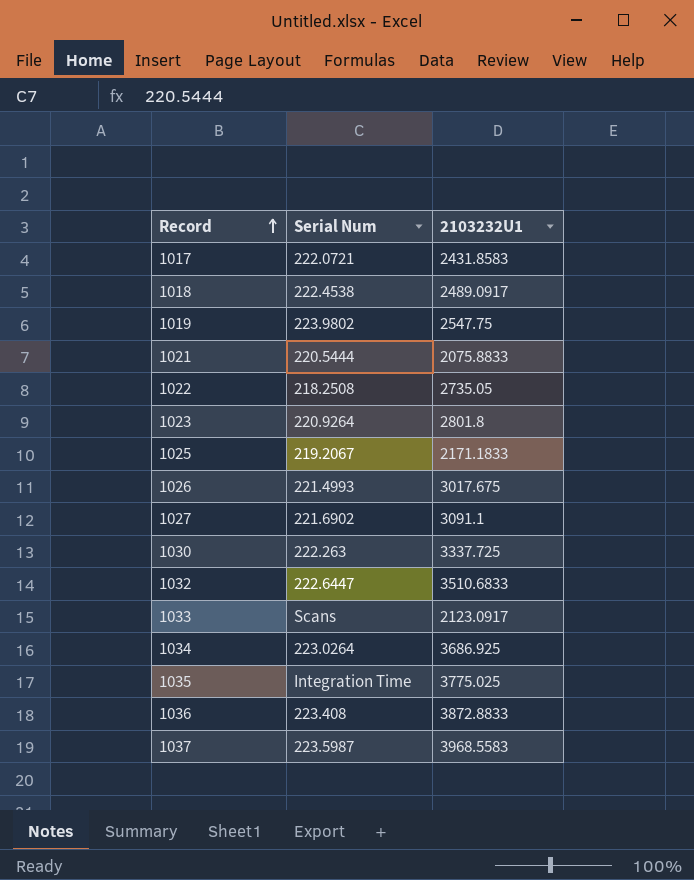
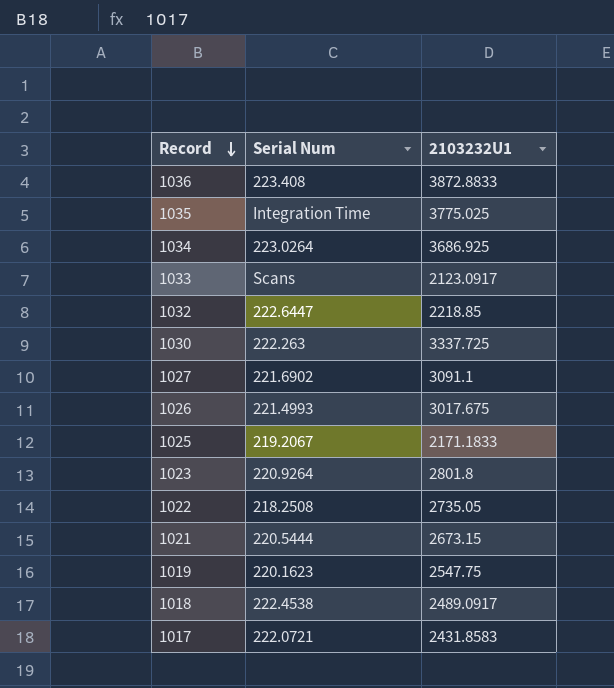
row order: Record ascending -> Record descending
row 1037: 223.5987 | 3968.5583 -> none
1032 | 2103232U1: 3510.6833 -> 2218.85
1021 | 2103232U1: 2075.8833 -> 2673.15
1019 | Serial Num: 223.9802 -> 220.1623

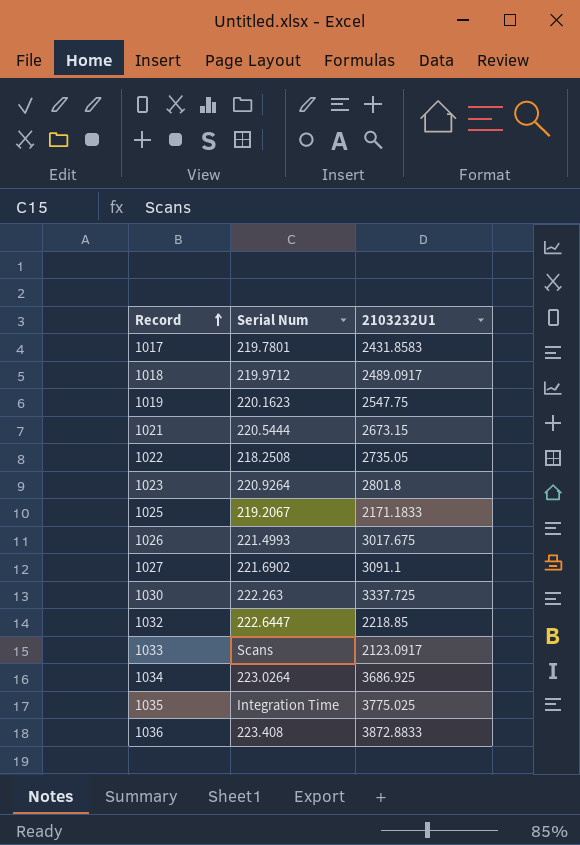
row order: Record descending -> Record ascending
1017 | Serial Num: 222.0721 -> 219.7801
1018 | Serial Num: 222.4538 -> 219.9712

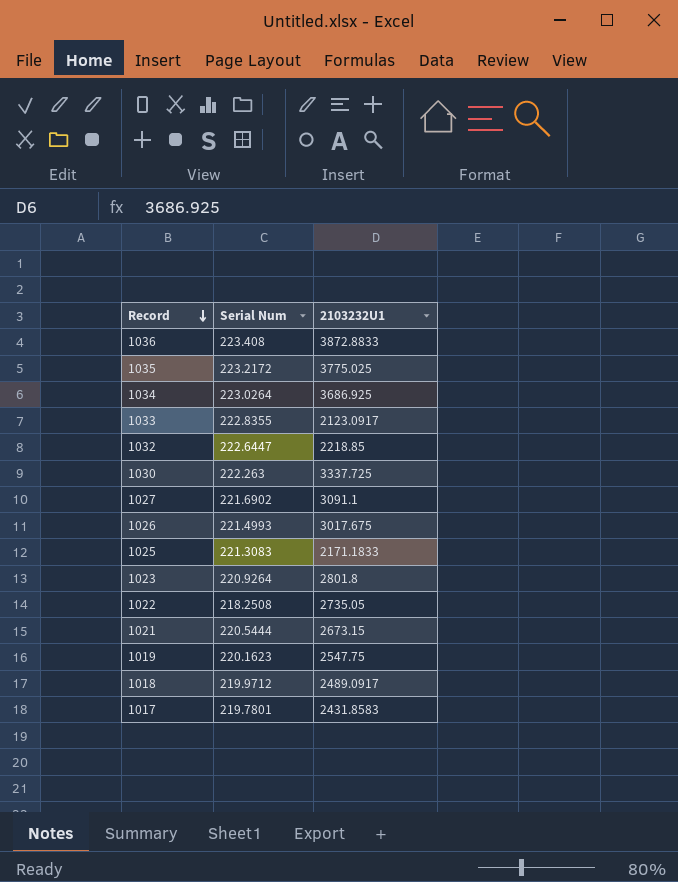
row order: Record ascending -> Record descending
1035 | Serial Num: Integration Time -> 223.2172
1033 | Serial Num: Scans -> 222.8355
1025 | Serial Num: 219.2067 -> 221.3083

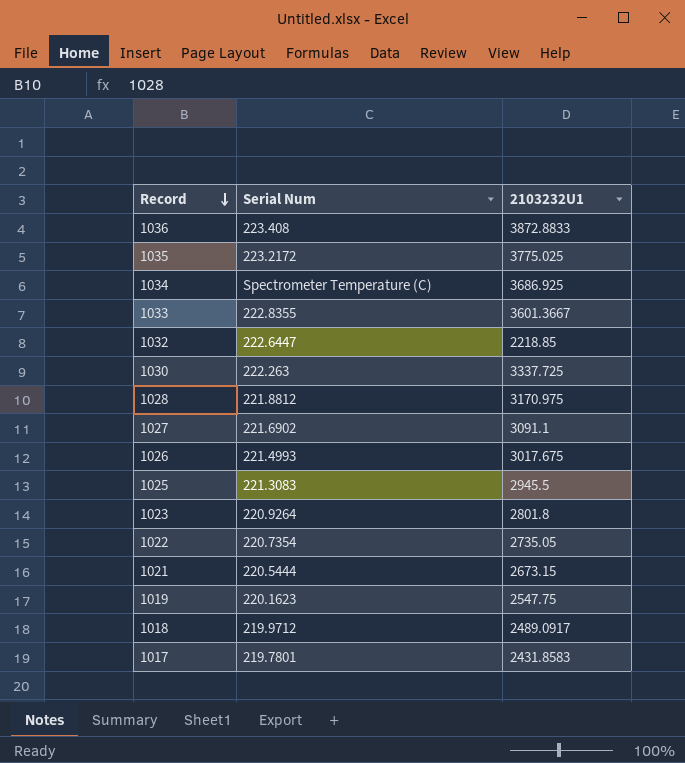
1034 | Serial Num: 223.0264 -> Spectrometer Temperature (C)
1033 | 2103232U1: 2123.0917 -> 3601.3667
row 1028: none -> 221.8812 | 3170.975
1025 | 2103232U1: 2171.1833 -> 2945.5
1022 | Serial Num: 218.2508 -> 220.7354

